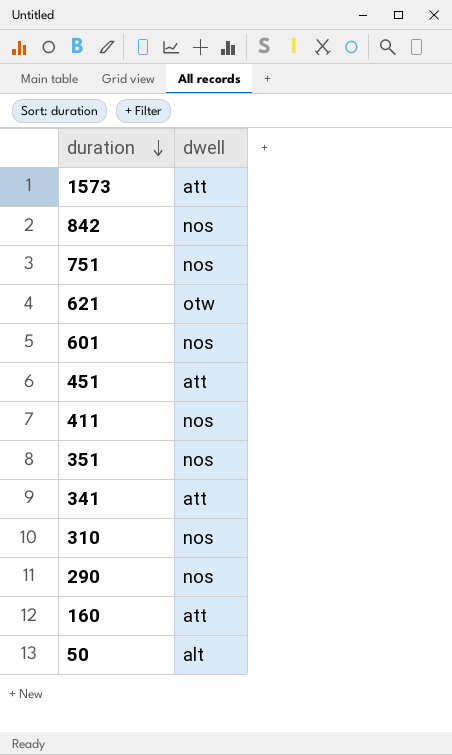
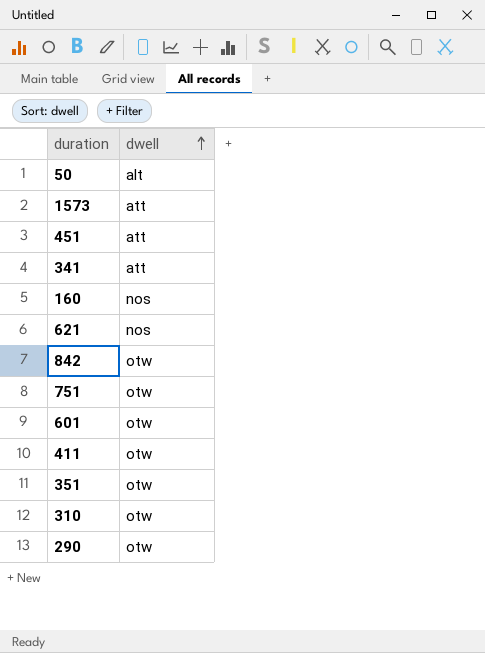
row order: duration descending -> dwell ascending
160 | dwell: att -> nos
621 | dwell: otw -> nos
842 | dwell: nos -> otw
751 | dwell: nos -> otw
601 | dwell: nos -> otw
411 | dwell: nos -> otw
351 | dwell: nos -> otw
310 | dwell: nos -> otw
290 | dwell: nos -> otw

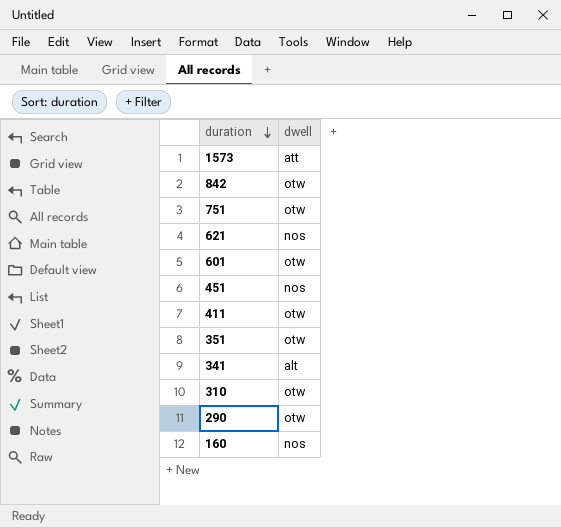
row order: dwell ascending -> duration descending
row 50: alt -> none
451 | dwell: att -> nos
341 | dwell: att -> alt

